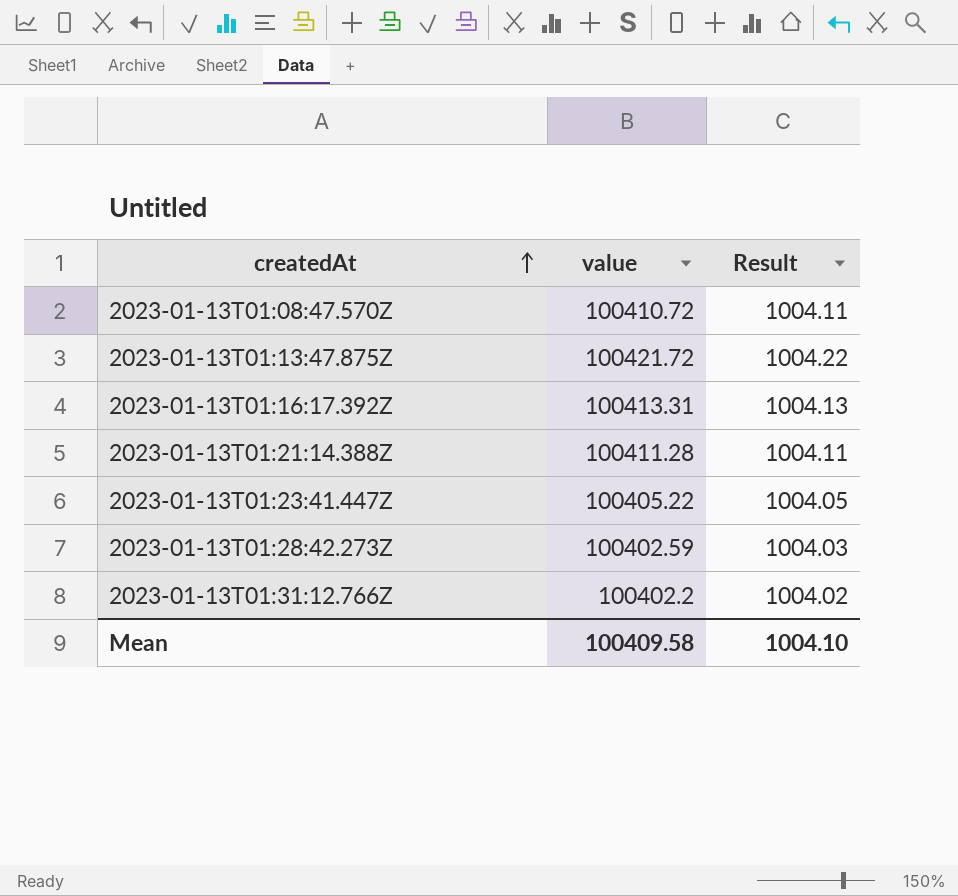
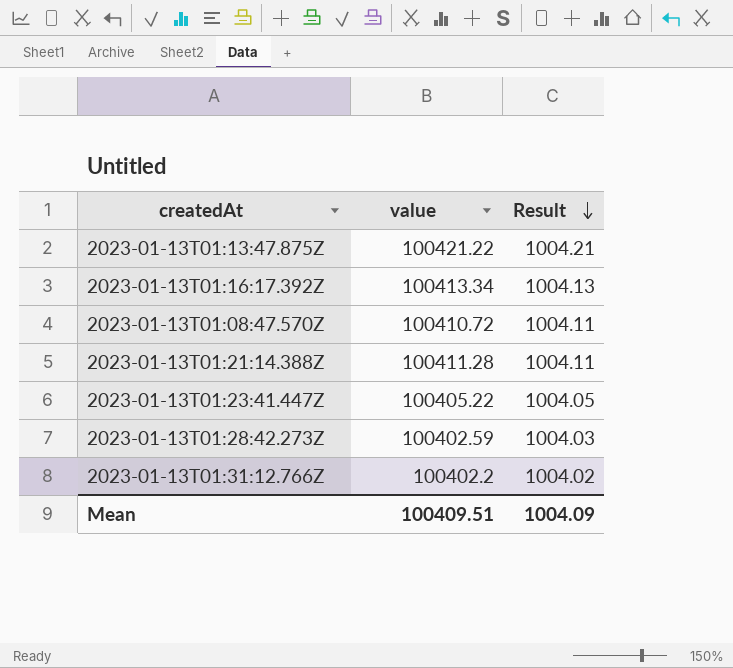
row order: createdAt ascending -> Result descending
2023-01-13T01:13:47.875Z | value: 100421.72 -> 100421.22
2023-01-13T01:13:47.875Z | Result: 1004.22 -> 1004.21
2023-01-13T01:16:17.392Z | value: 100413.31 -> 100413.34
Mean | value: 100409.58 -> 100409.51
Mean | Result: 1004.10 -> 1004.09

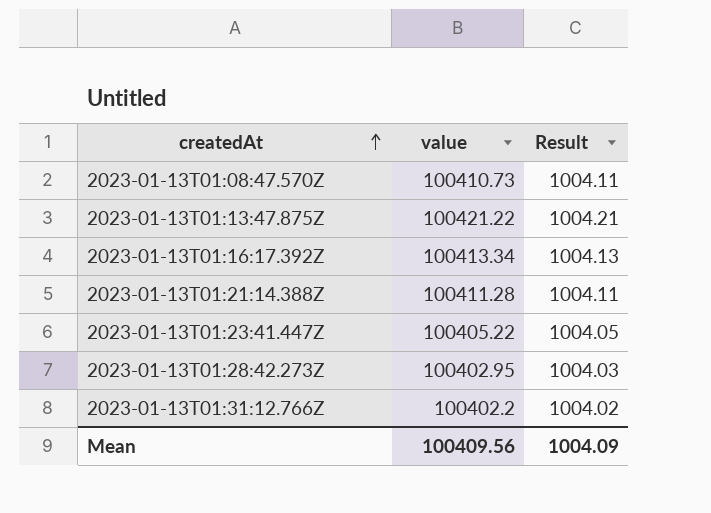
row order: Result descending -> createdAt ascending
2023-01-13T01:08:47.570Z | value: 100410.72 -> 100410.73
2023-01-13T01:28:42.273Z | value: 100402.59 -> 100402.95
Mean | value: 100409.51 -> 100409.56

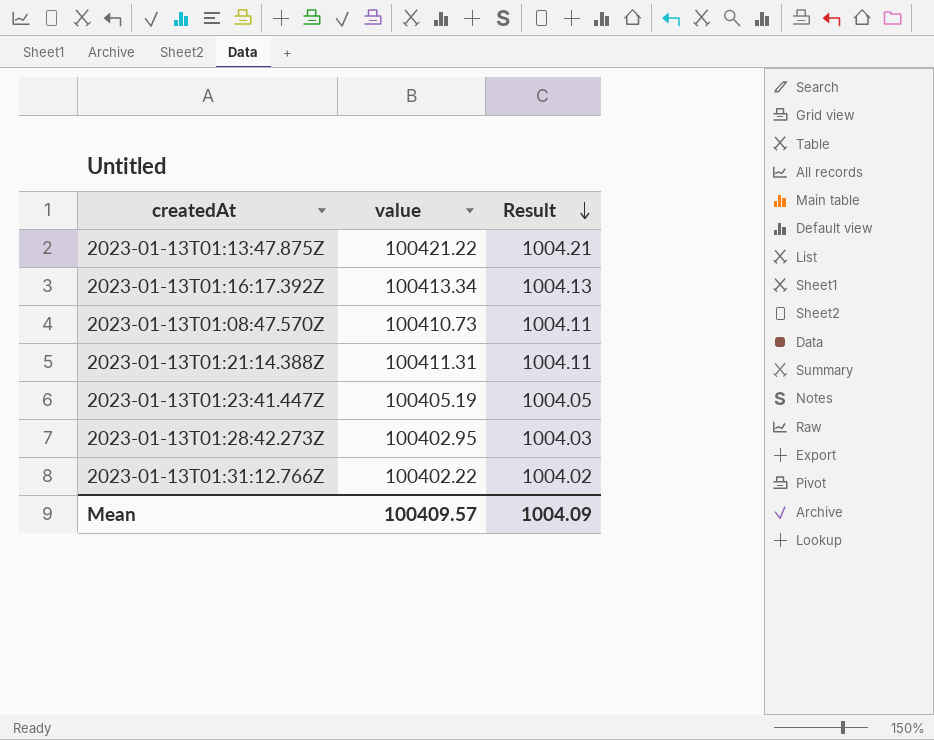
row order: createdAt ascending -> Result descending
2023-01-13T01:21:14.388Z | value: 100411.28 -> 100411.31
2023-01-13T01:23:41.447Z | value: 100405.22 -> 100405.19
2023-01-13T01:31:12.766Z | value: 100402.2 -> 100402.22
Mean | value: 100409.56 -> 100409.57

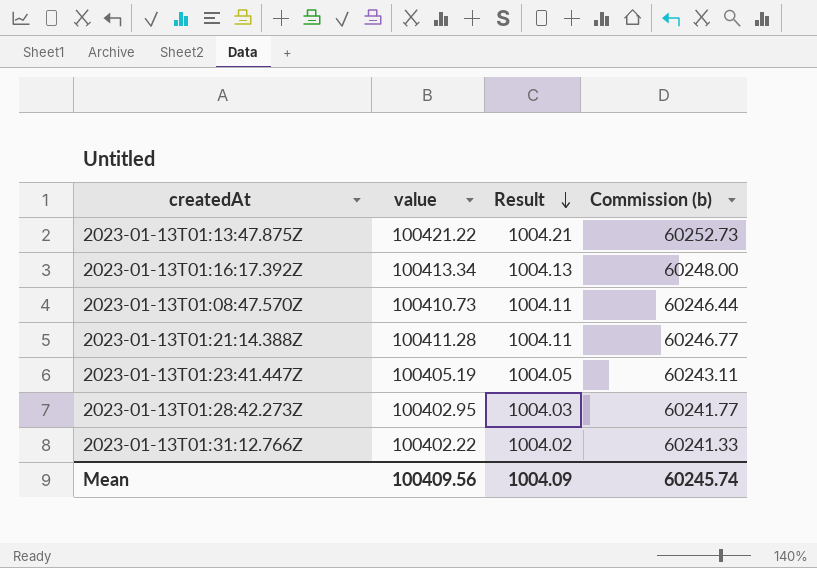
column Commission (b) | formula: none -> [value] * 0.6
2023-01-13T01:21:14.388Z | value: 100411.31 -> 100411.28
Mean | value: 100409.57 -> 100409.56

